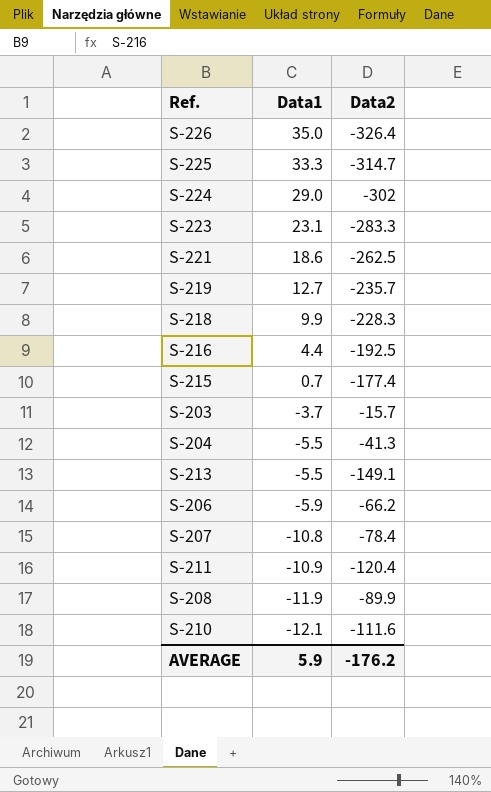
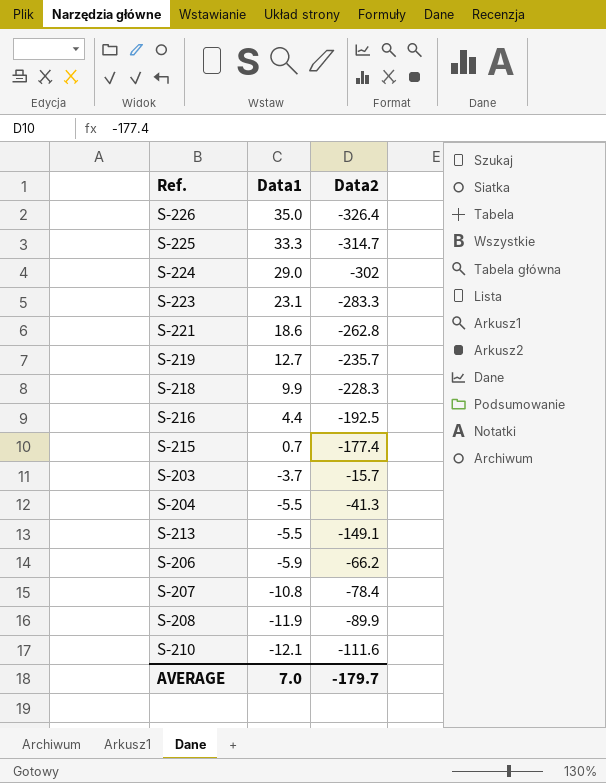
row S-211: -10.9 | -120.4 -> none
S-221 | Data2: -262.5 -> -262.8
AVERAGE | Data1: 5.9 -> 7.0
AVERAGE | Data2: -176.2 -> -179.7

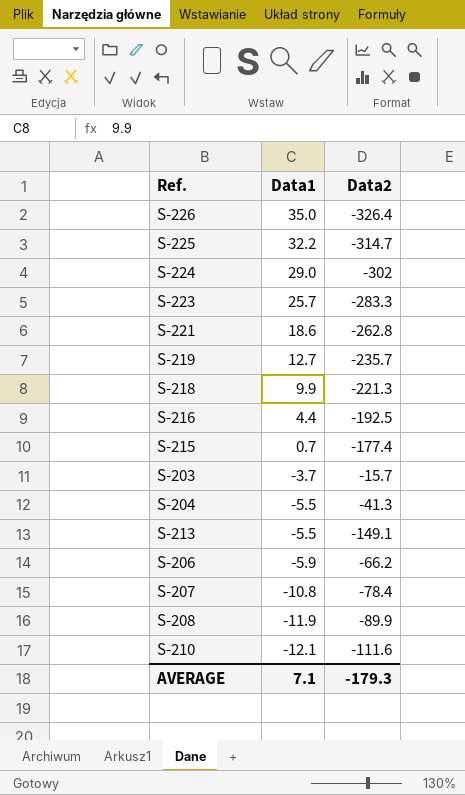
S-225 | Data1: 33.3 -> 32.2
S-223 | Data1: 23.1 -> 25.7
S-218 | Data2: -228.3 -> -221.3
AVERAGE | Data1: 7.0 -> 7.1
AVERAGE | Data2: -179.7 -> -179.3

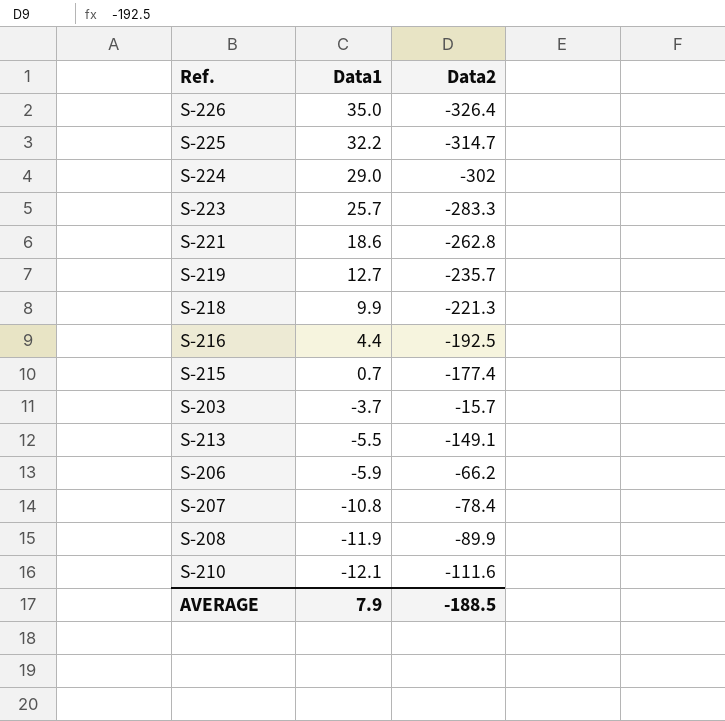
row S-204: -5.5 | -41.3 -> none
AVERAGE | Data1: 7.1 -> 7.9
AVERAGE | Data2: -179.3 -> -188.5

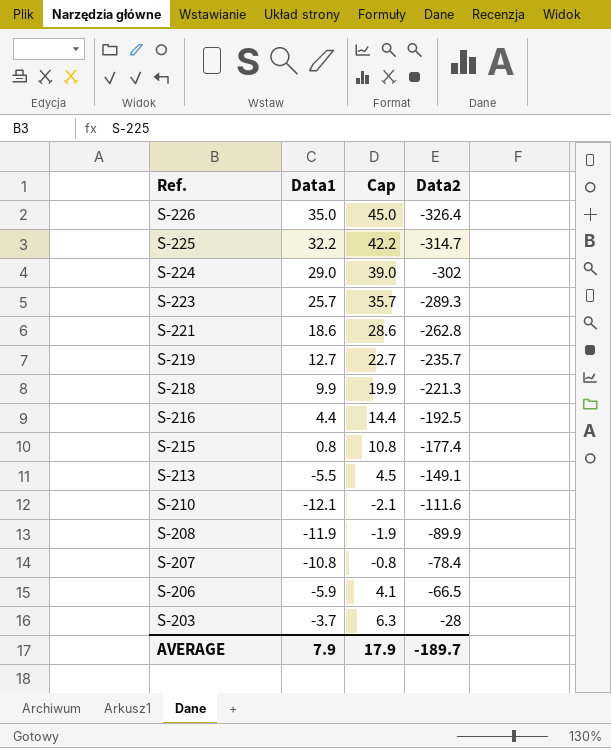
row order: Data1 descending -> Ref. descending
column Cap | formula: none -> [Data1] + 10
S-223 | Data2: -283.3 -> -289.3
S-215 | Data1: 0.7 -> 0.8
S-206 | Data2: -66.2 -> -66.5
S-203 | Data2: -15.7 -> -28
AVERAGE | Data2: -188.5 -> -189.7

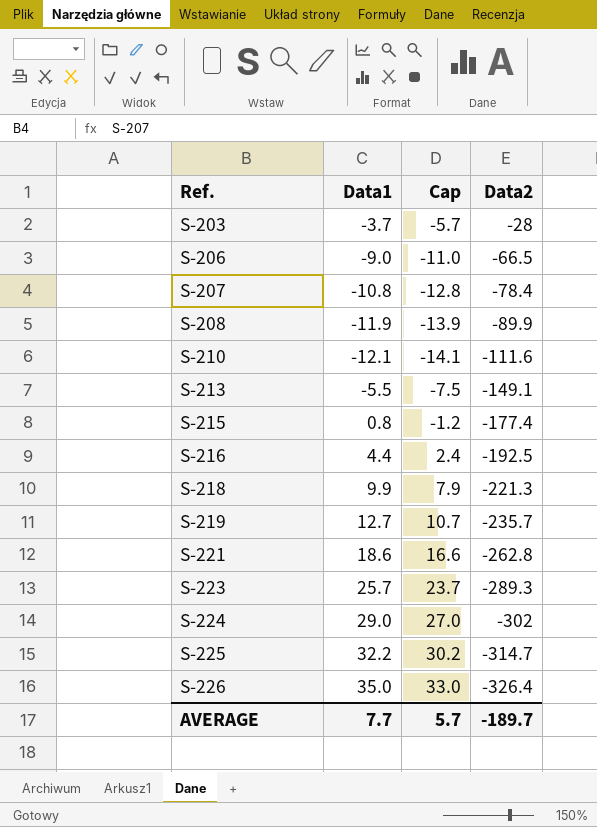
row order: Ref. descending -> Ref. ascending
column Cap | formula: [Data1] + 10 -> [Data1] - 2
S-206 | Data1: -5.9 -> -9.0
AVERAGE | Data1: 7.9 -> 7.7
AVERAGE | Cap: 17.9 -> 5.7

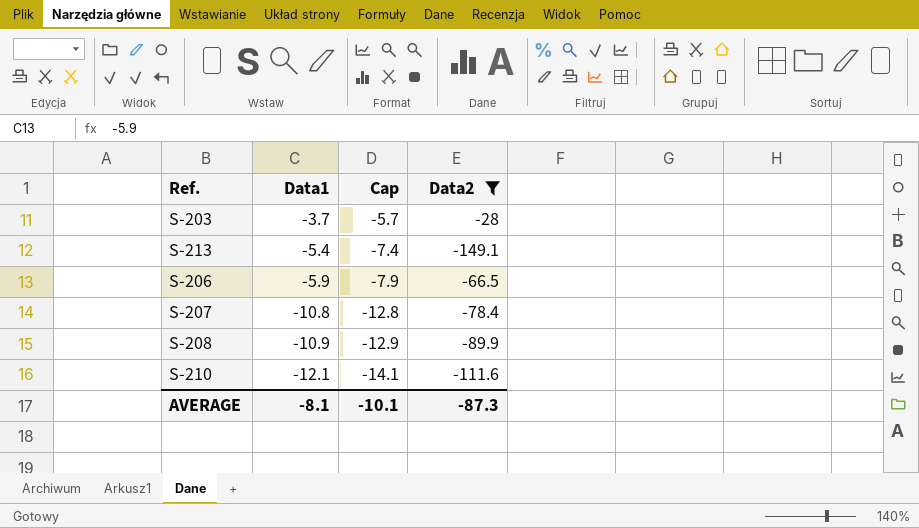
filter: none -> Data2 >= -149.1
row order: Ref. ascending -> Data1 descending
S-213 | Data1: -5.5 -> -5.4
S-213 | Cap: -7.5 -> -7.4
S-206 | Data1: -9.0 -> -5.9
S-206 | Cap: -11.0 -> -7.9
S-208 | Data1: -11.9 -> -10.9
S-208 | Cap: -13.9 -> -12.9
AVERAGE | Data1: 7.7 -> -8.1
AVERAGE | Cap: 5.7 -> -10.1
AVERAGE | Data2: -189.7 -> -87.3

